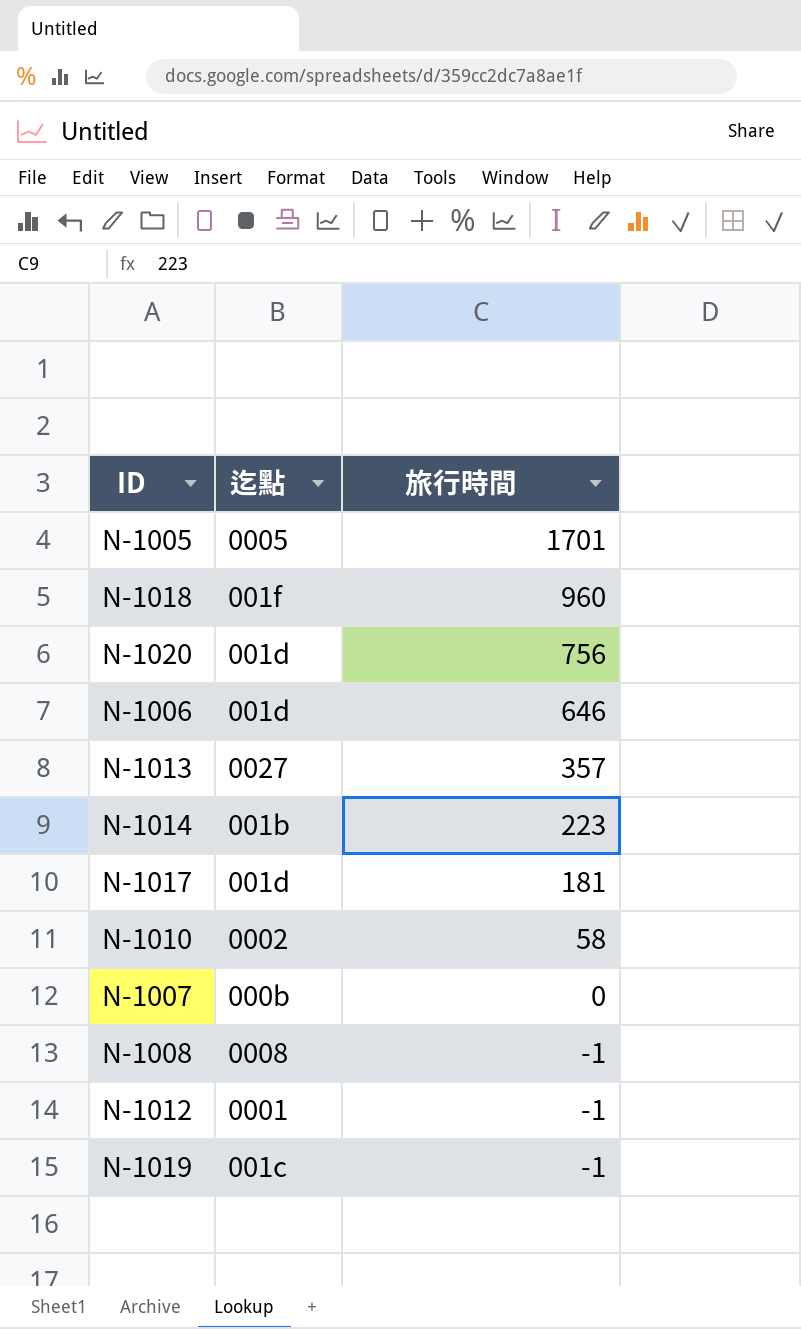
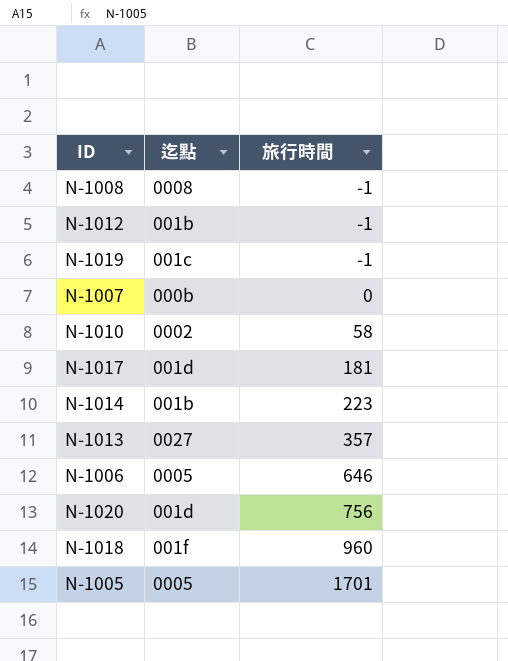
row order: 旅行時間 descending -> 旅行時間 ascending
N-1012 | 迄點: 0001 -> 001b
N-1006 | 迄點: 001d -> 0005

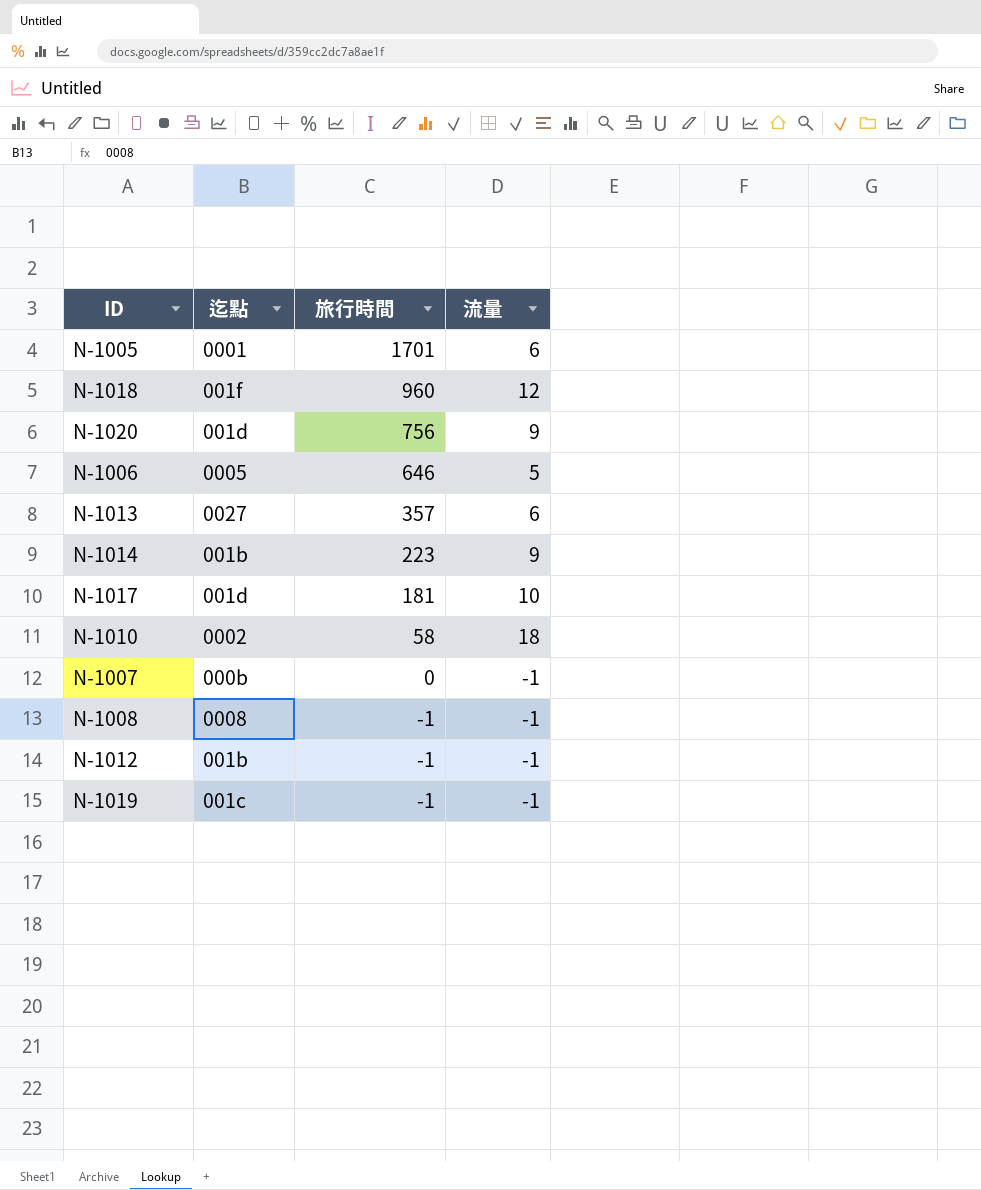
row order: 旅行時間 ascending -> 旅行時間 descending
column 流量 | position: none -> 4
N-1005 | 迄點: 0005 -> 0001

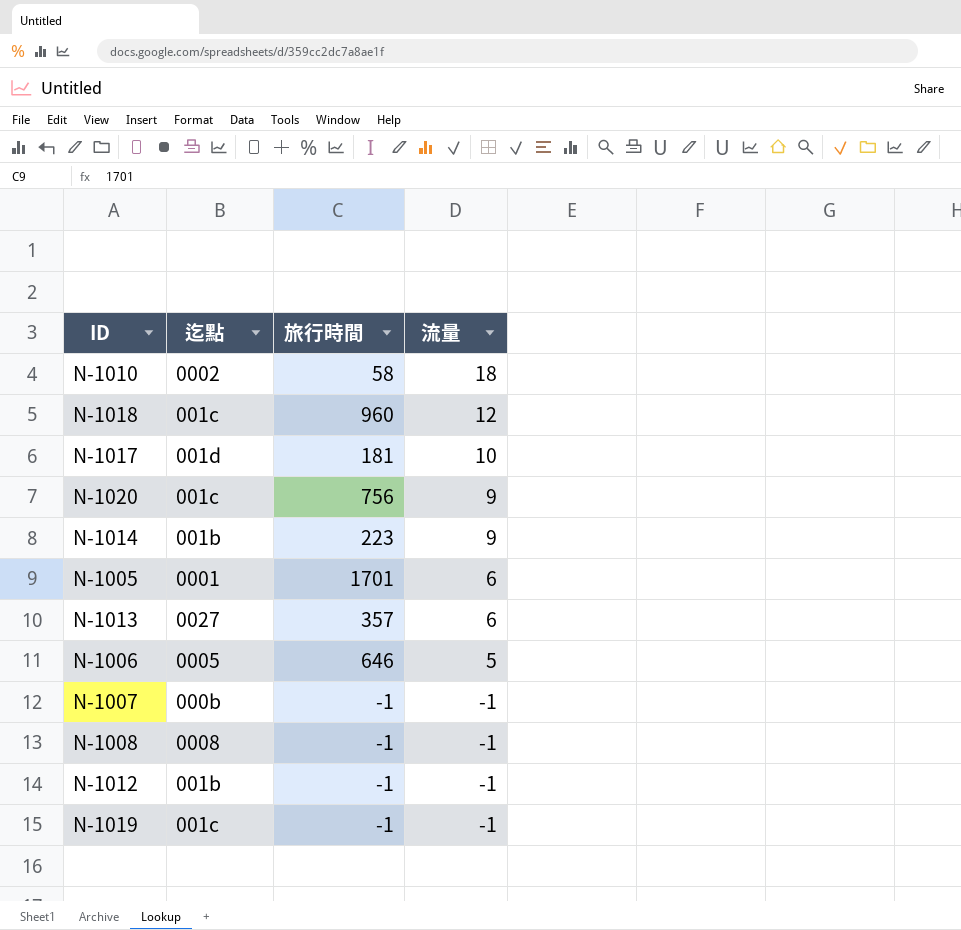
row order: 旅行時間 descending -> 流量 descending
N-1018 | 迄點: 001f -> 001c
N-1020 | 迄點: 001d -> 001c
N-1007 | 旅行時間: 0 -> -1

